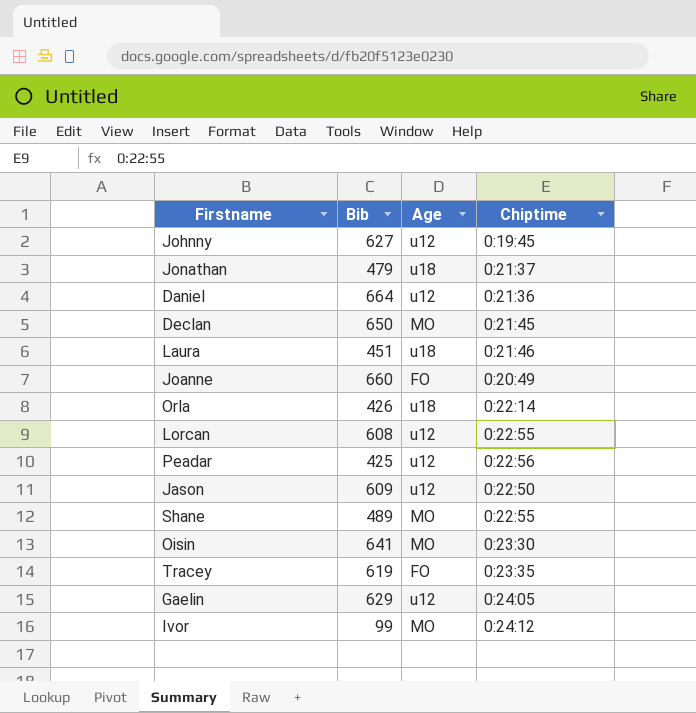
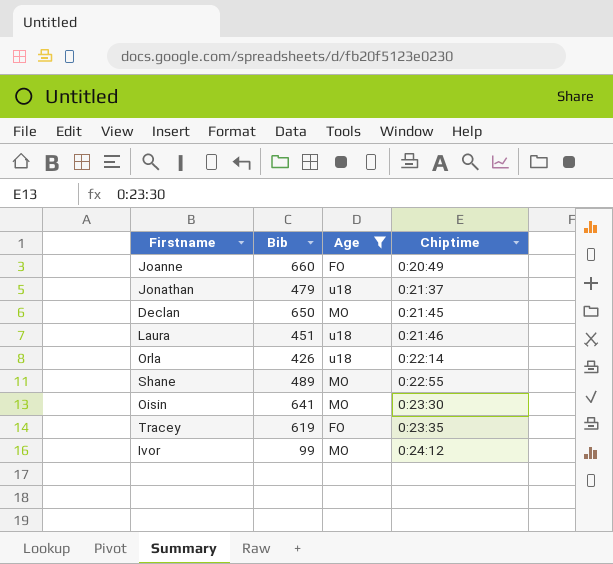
filter: none -> Age != u12
row order: none -> Chiptime ascending

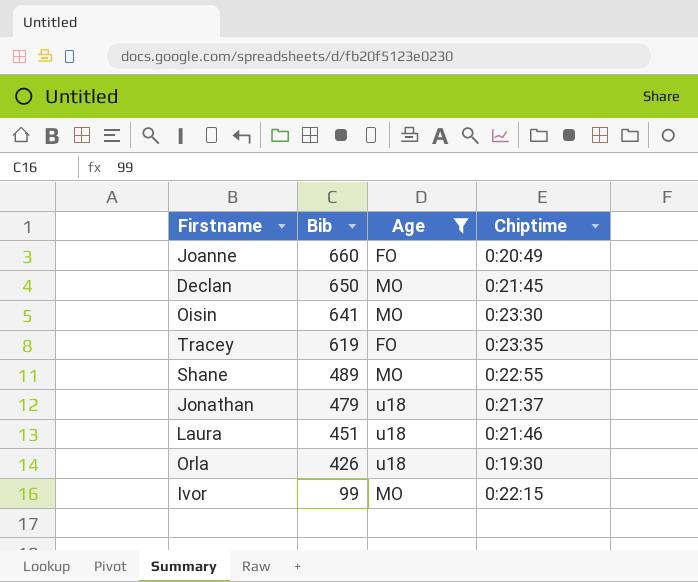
row order: Chiptime ascending -> Bib descending
Orla | Chiptime: 0:22:14 -> 0:19:30
Ivor | Chiptime: 0:24:12 -> 0:22:15

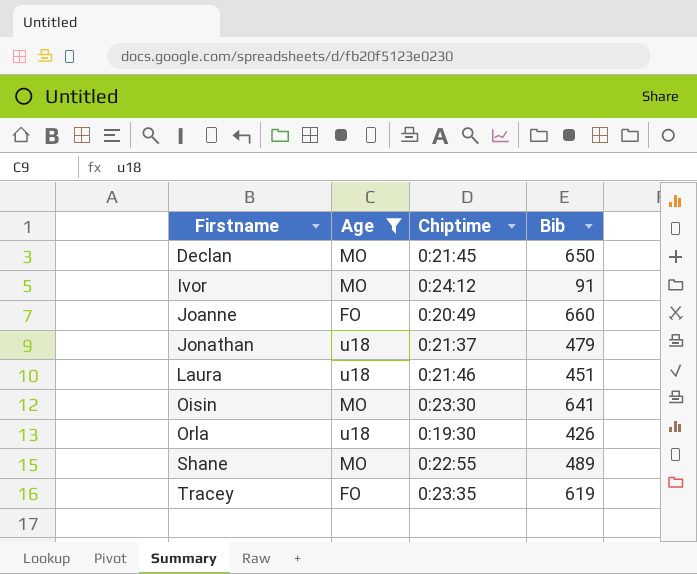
row order: Bib descending -> Firstname ascending
column Bib | position: 2 -> 4
Ivor | Chiptime: 0:22:15 -> 0:24:12
Ivor | Bib: 99 -> 91

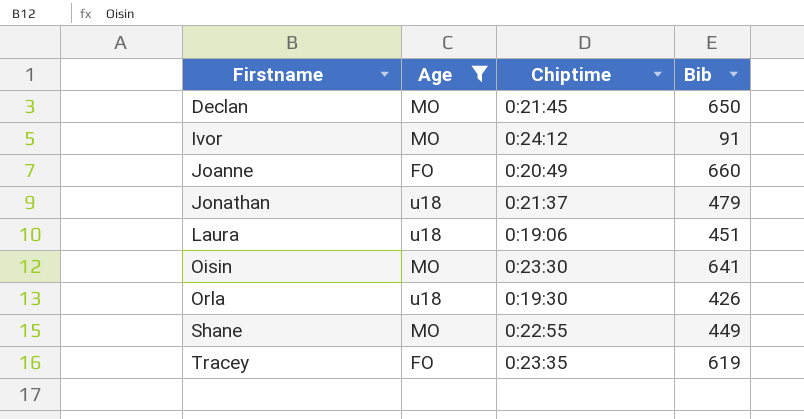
Laura | Chiptime: 0:21:46 -> 0:19:06
Shane | Bib: 489 -> 449

